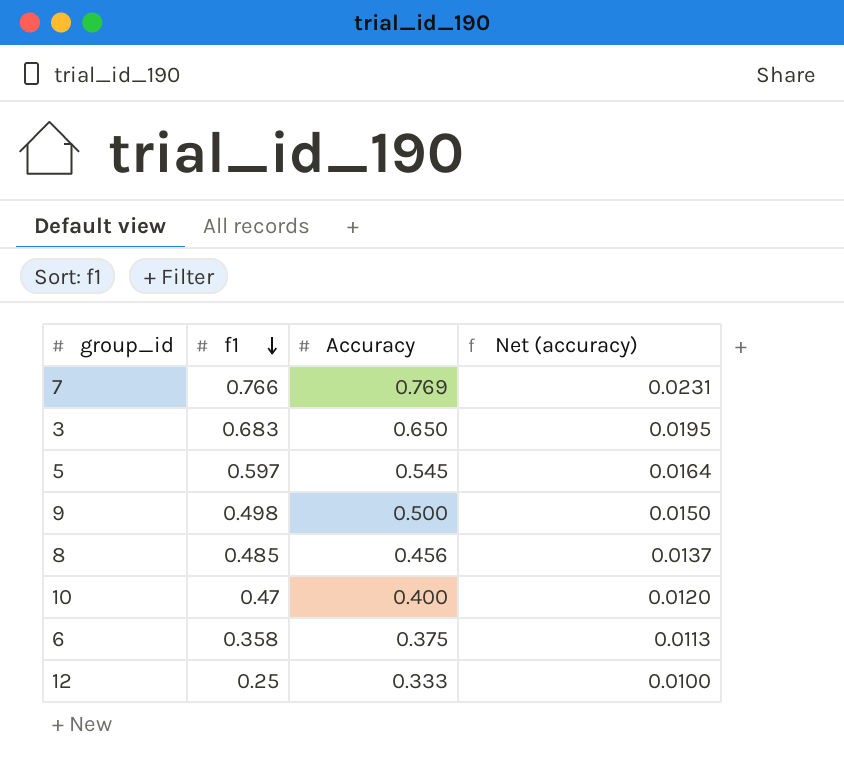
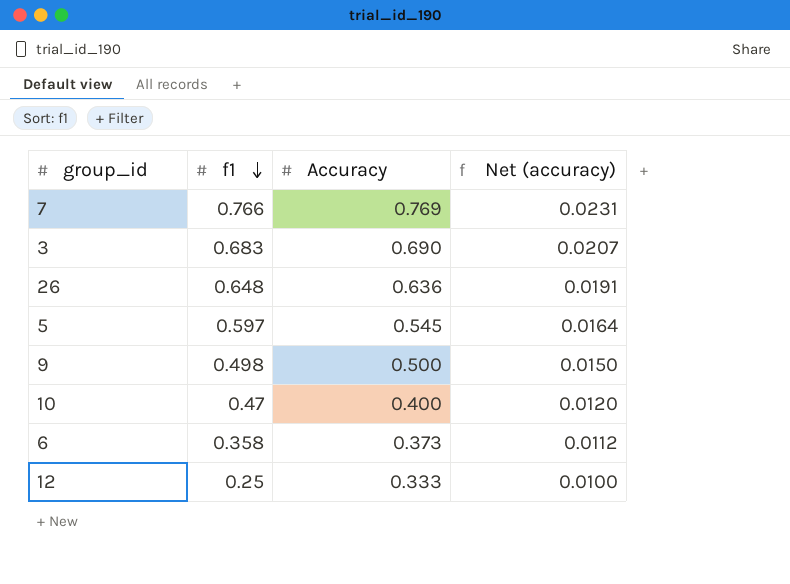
row 8: 0.485 | 0.456 | 0.0137 -> none
3 | Accuracy: 0.650 -> 0.690
3 | Net (accuracy): 0.0195 -> 0.0207
row 26: none -> 0.648 | 0.636 | 0.0191
6 | Accuracy: 0.375 -> 0.373
6 | Net (accuracy): 0.0113 -> 0.0112

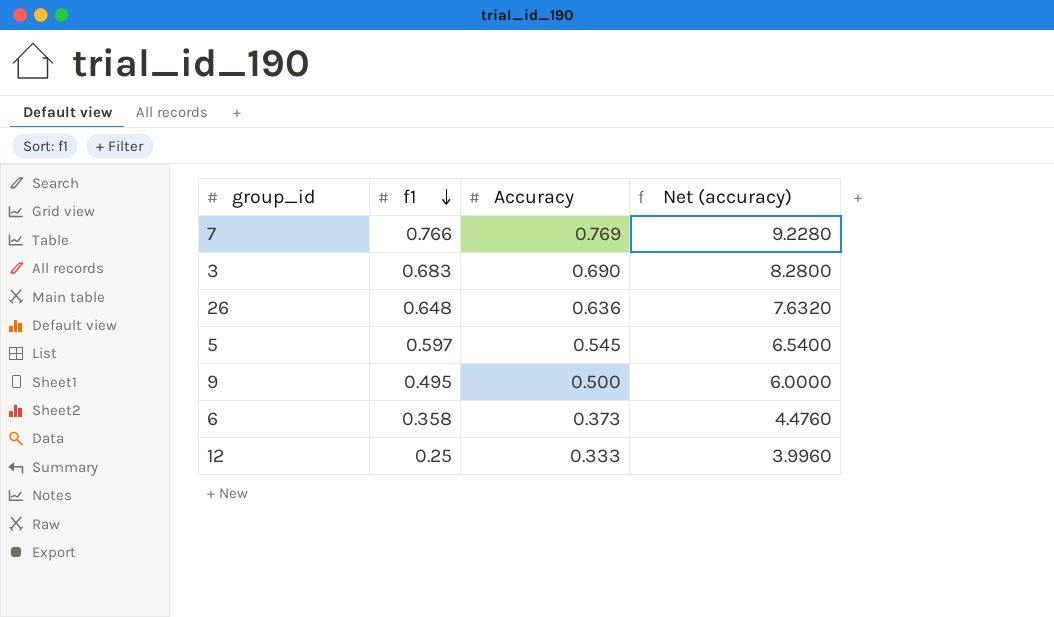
column Net (accuracy) | formula: [Accuracy] * 0.03 -> [Accuracy] * 12
row 10: 0.47 | 0.400 | 0.0120 -> none
9 | f1: 0.498 -> 0.495

